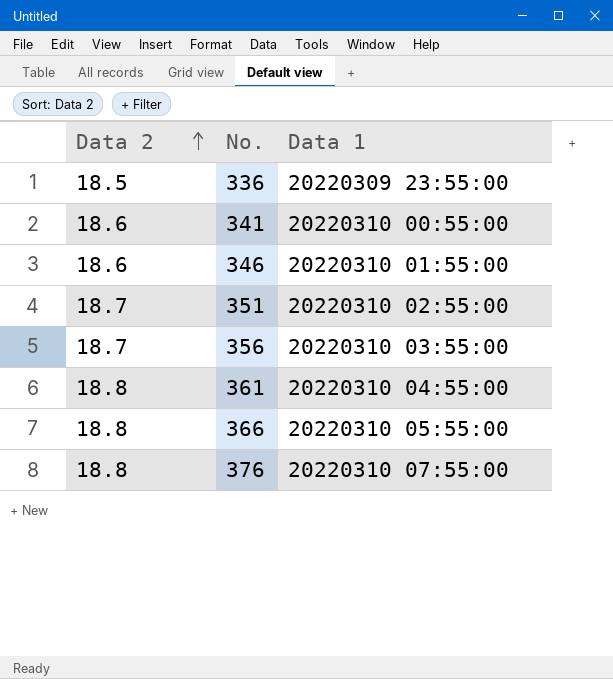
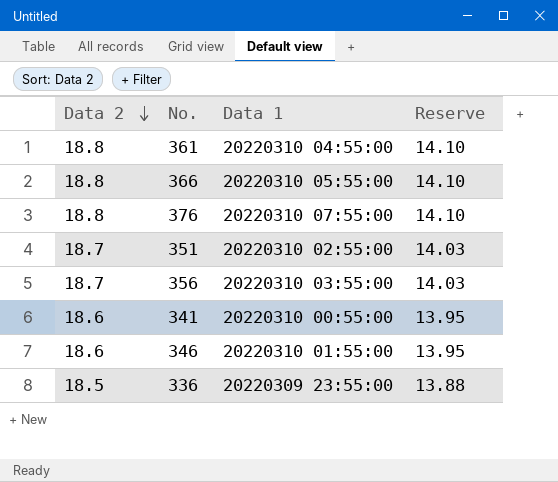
row order: Data 2 ascending -> Data 2 descending
column Reserve | formula: none -> [Data 2] * 0.75

